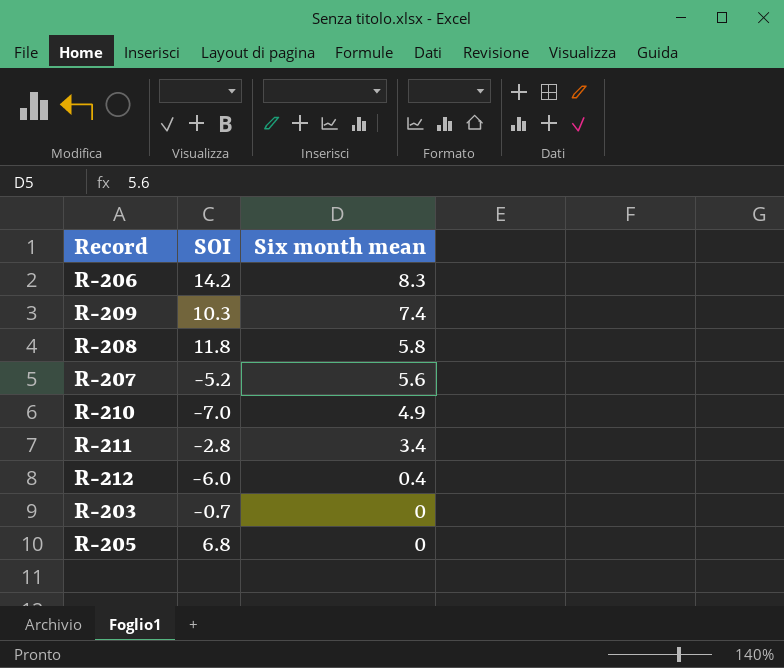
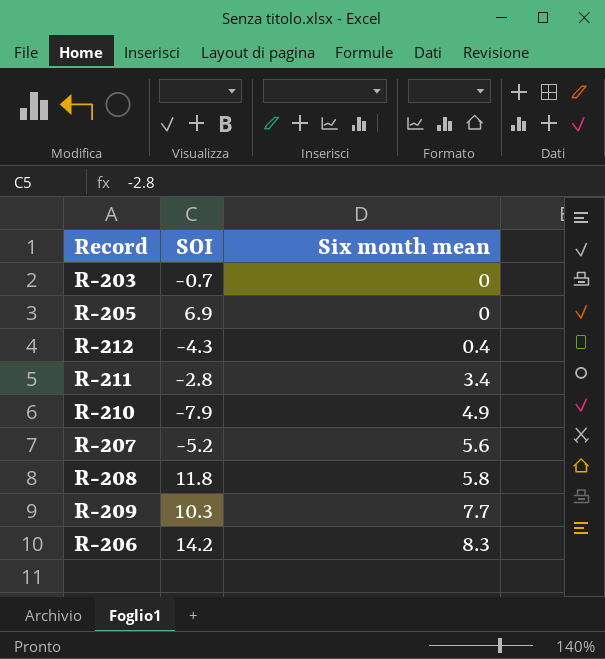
row order: Six month mean descending -> Six month mean ascending
R-205 | SOI: 6.8 -> 6.9
R-212 | SOI: -6.0 -> -4.3
R-210 | SOI: -7.0 -> -7.9
R-209 | Six month mean: 7.4 -> 7.7

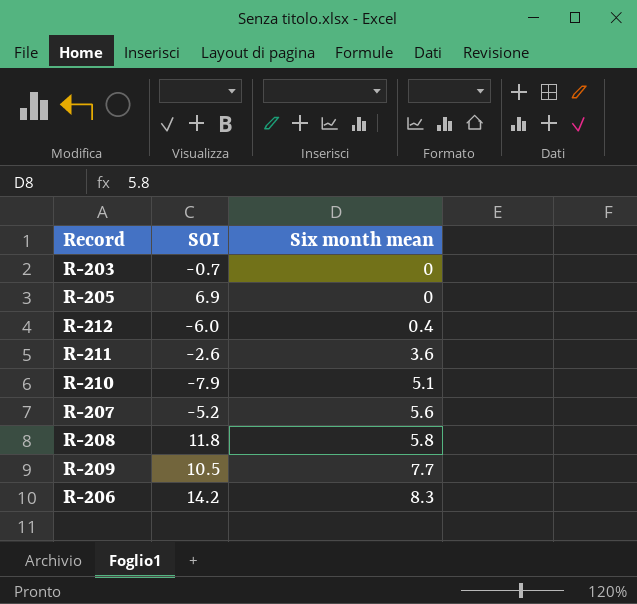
R-212 | SOI: -4.3 -> -6.0
R-211 | SOI: -2.8 -> -2.6
R-211 | Six month mean: 3.4 -> 3.6
R-210 | Six month mean: 4.9 -> 5.1
R-209 | SOI: 10.3 -> 10.5

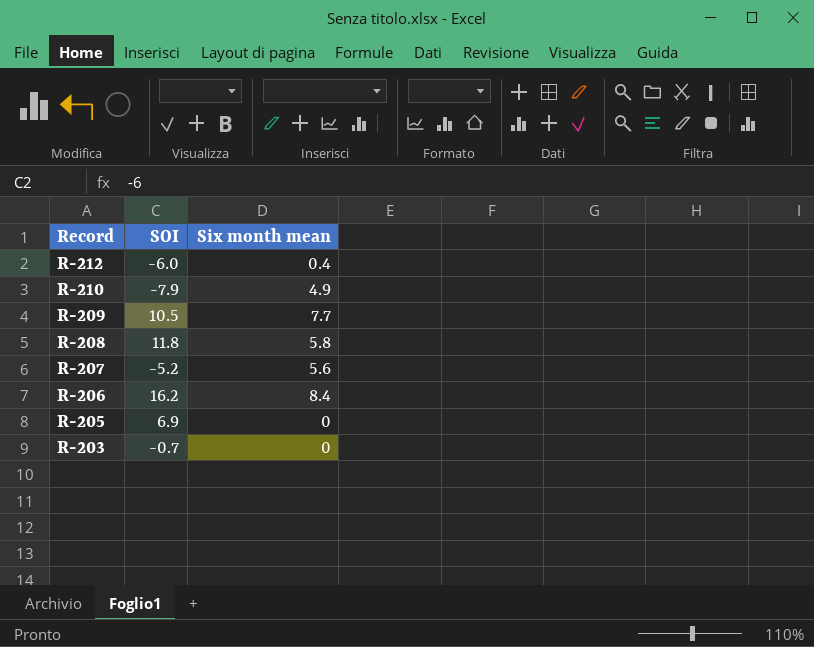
row order: Six month mean ascending -> Record descending
row R-211: -2.6 | 3.6 -> none
R-210 | Six month mean: 5.1 -> 4.9
R-206 | SOI: 14.2 -> 16.2
R-206 | Six month mean: 8.3 -> 8.4

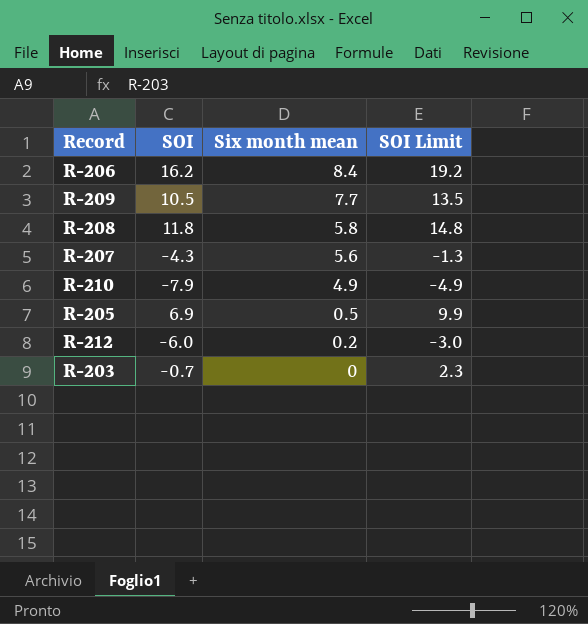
row order: Record descending -> Six month mean descending
column SOI Limit | formula: none -> [SOI] + 3
R-207 | SOI: -5.2 -> -4.3
R-205 | Six month mean: 0 -> 0.5
R-212 | Six month mean: 0.4 -> 0.2

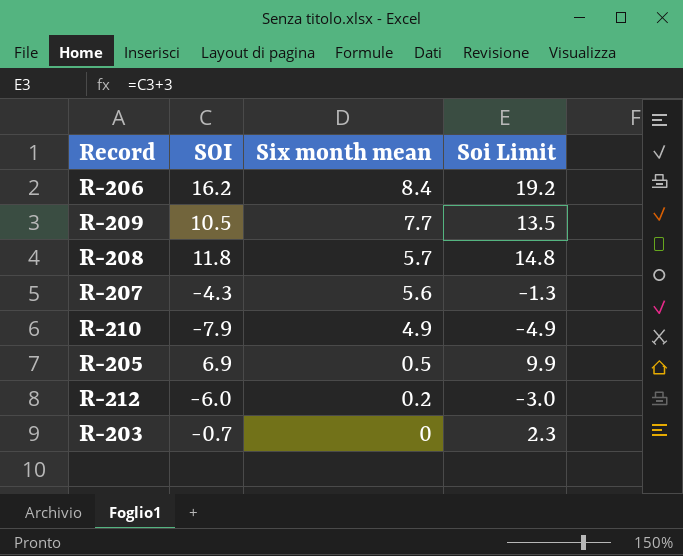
column name: SOI Limit -> Soi Limit
R-208 | Six month mean: 5.8 -> 5.7

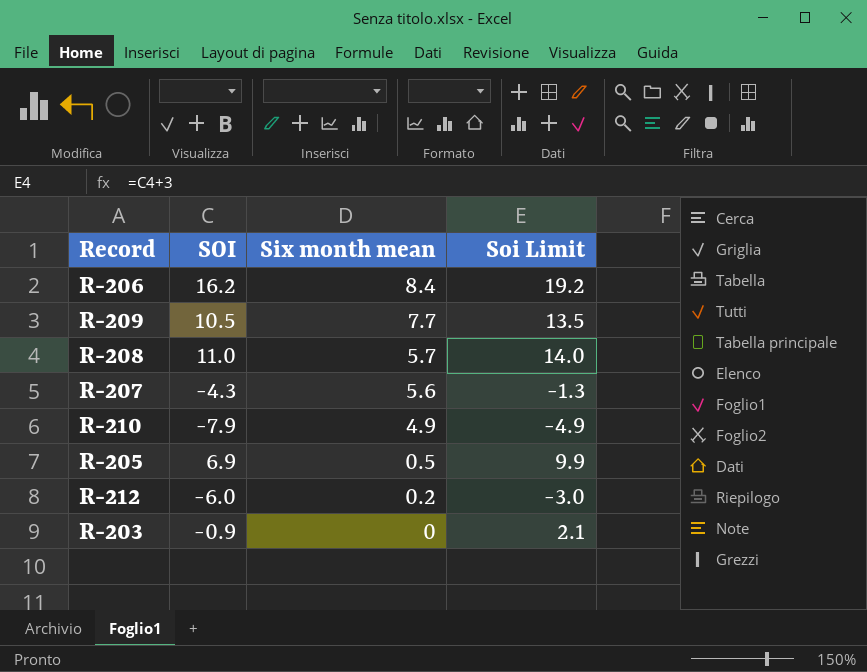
R-208 | SOI: 11.8 -> 11.0
R-208 | Soi Limit: 14.8 -> 14.0
R-203 | SOI: -0.7 -> -0.9
R-203 | Soi Limit: 2.3 -> 2.1

